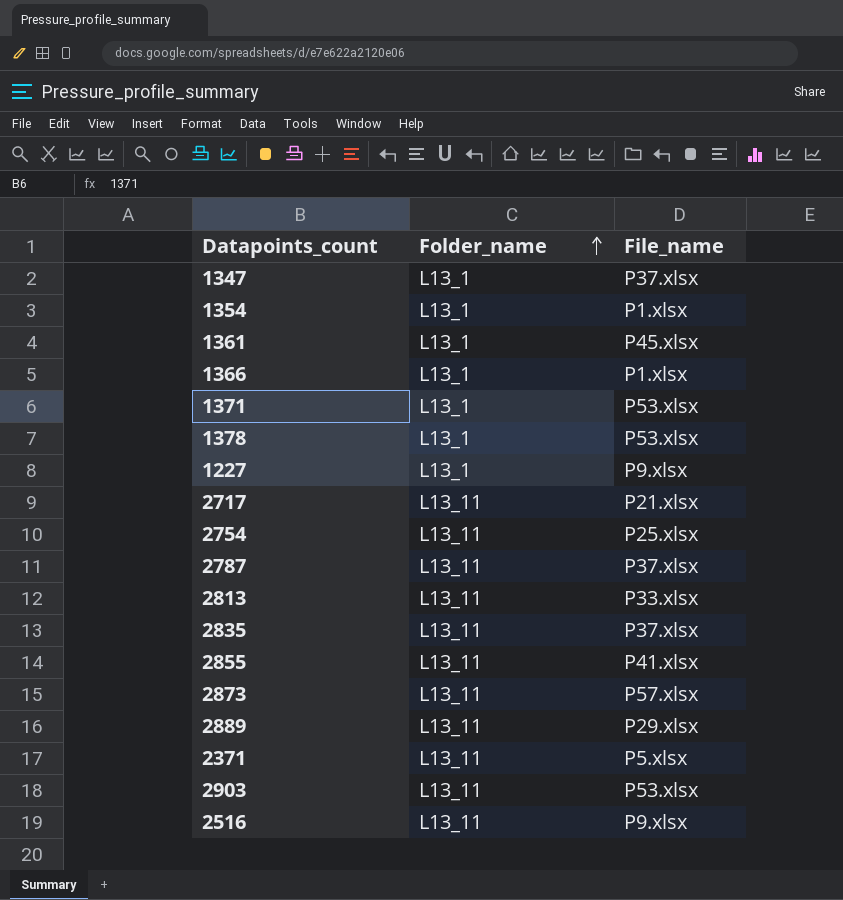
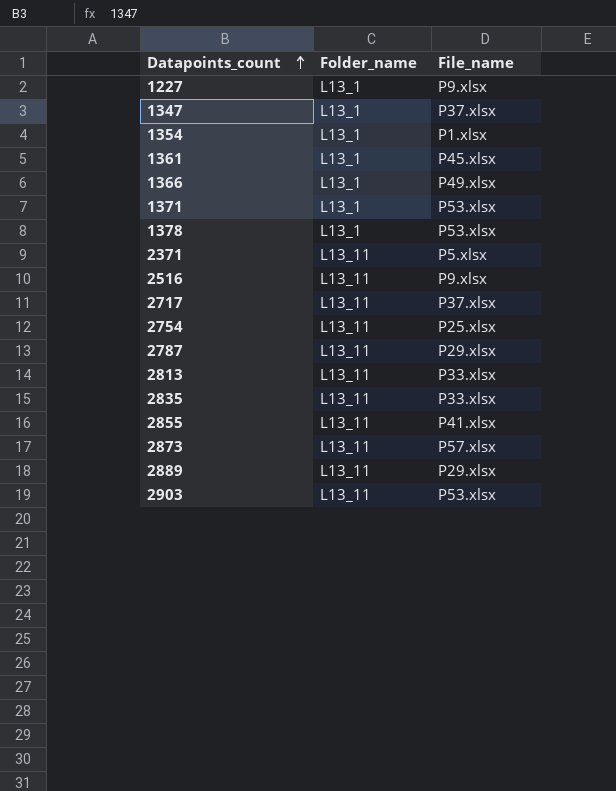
row order: Folder_name ascending -> Datapoints_count ascending
1366 | File_name: P1.xlsx -> P49.xlsx
2717 | File_name: P21.xlsx -> P37.xlsx
2787 | File_name: P37.xlsx -> P29.xlsx
2835 | File_name: P37.xlsx -> P33.xlsx

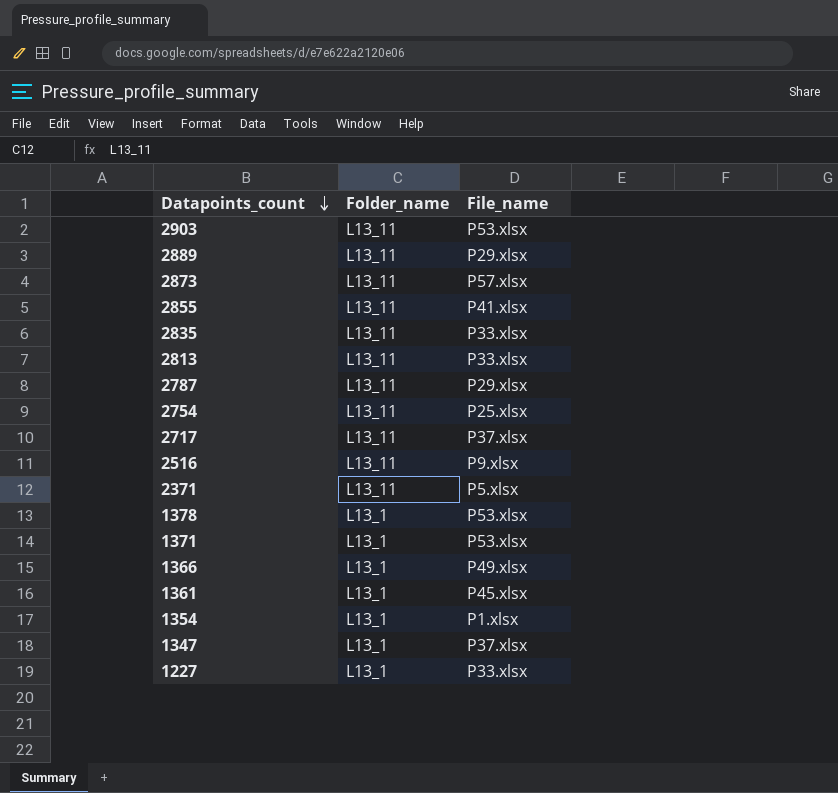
row order: Datapoints_count ascending -> Datapoints_count descending
1227 | File_name: P9.xlsx -> P33.xlsx

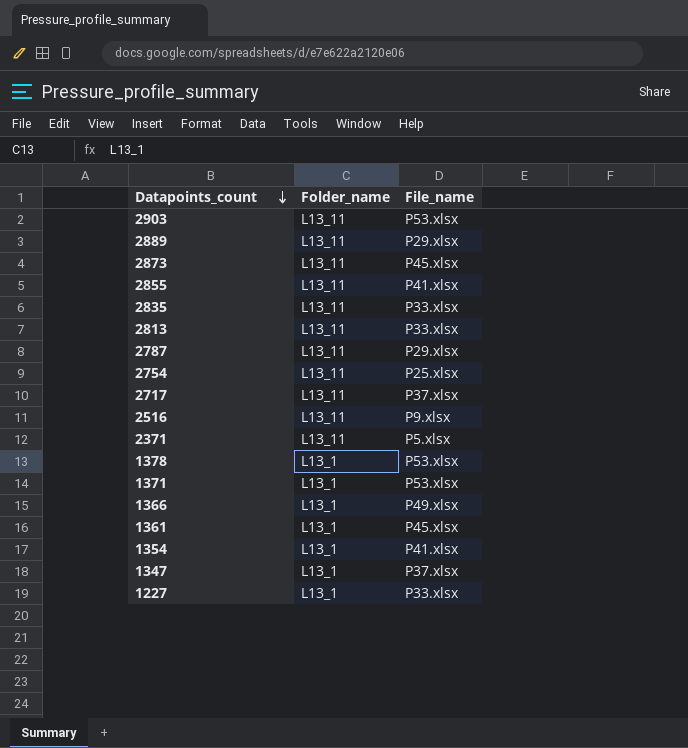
2873 | File_name: P57.xlsx -> P45.xlsx
1354 | File_name: P1.xlsx -> P41.xlsx

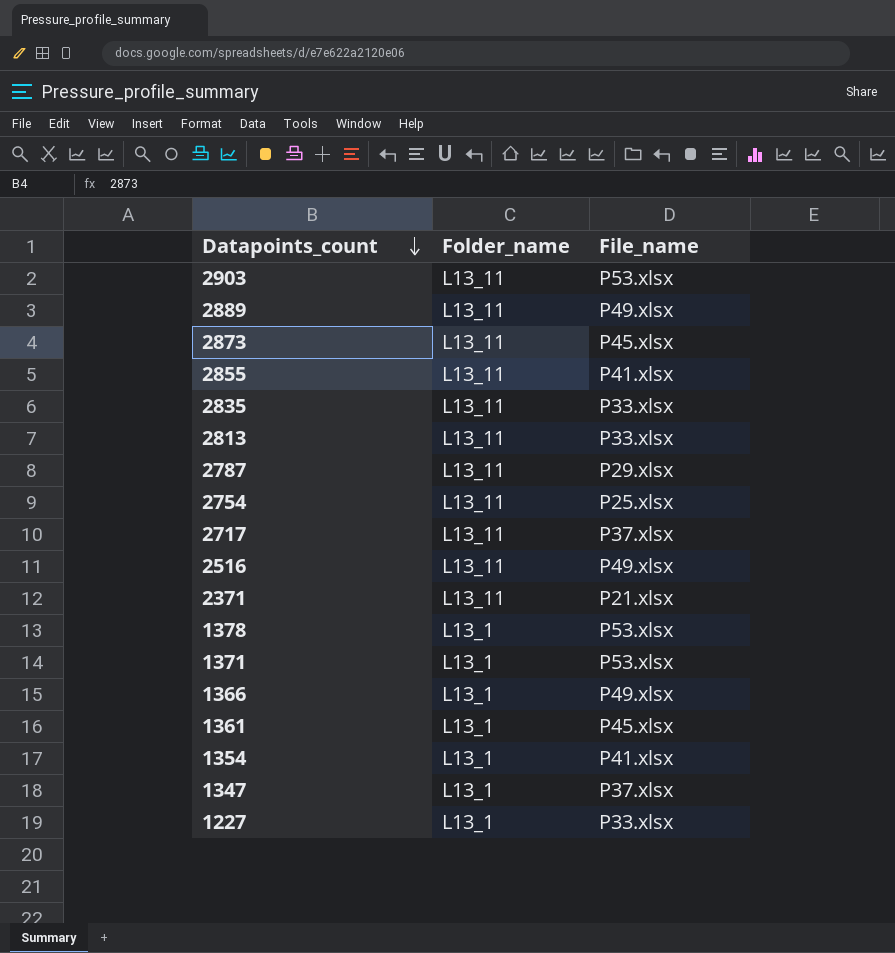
2889 | File_name: P29.xlsx -> P49.xlsx
2516 | File_name: P9.xlsx -> P49.xlsx
2371 | File_name: P5.xlsx -> P21.xlsx

